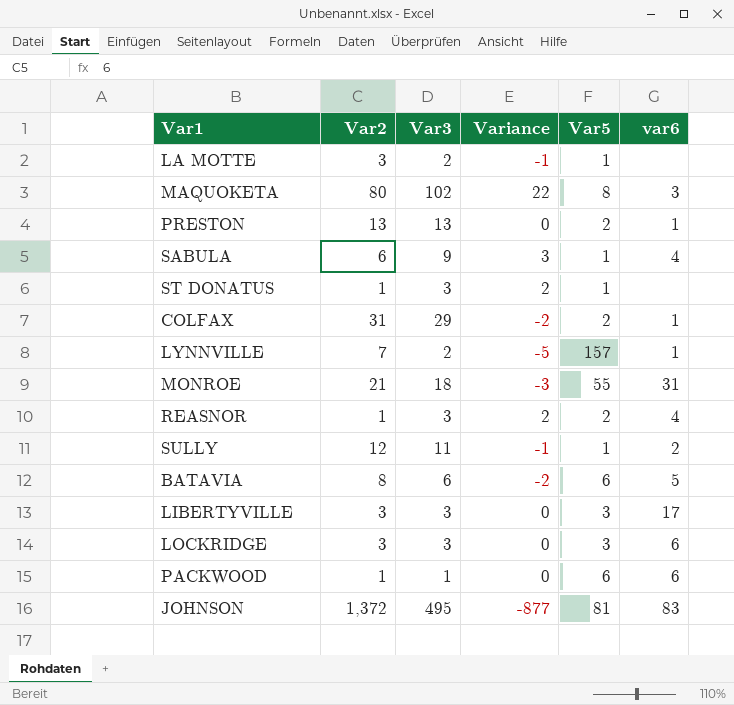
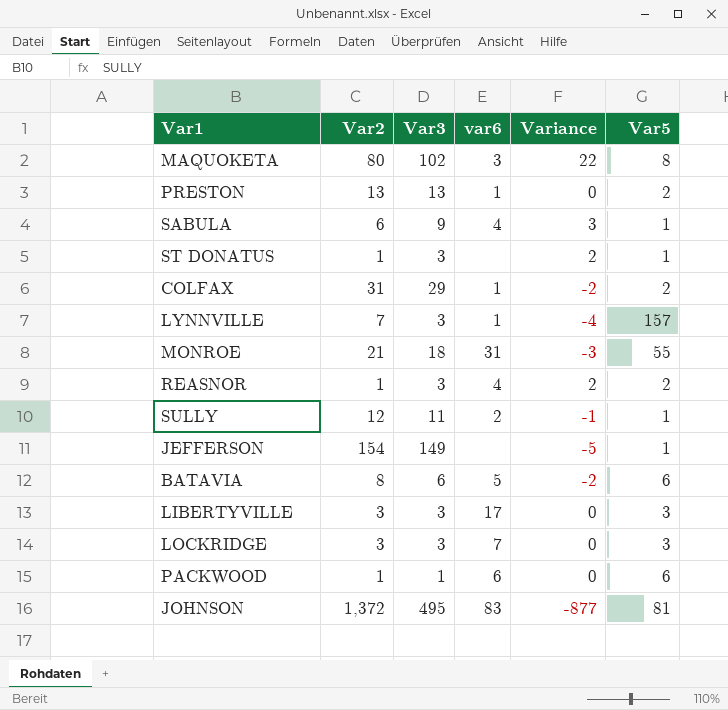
column var6 | position: 6 -> 4
row LA MOTTE: 3 | 2 | -1 | 1 | none -> none
LYNNVILLE | Var3: 2 -> 3
LYNNVILLE | Variance: -5 -> -4
row JEFFERSON: none -> 154 | 149 | none | -5 | 1
LOCKRIDGE | var6: 6 -> 7

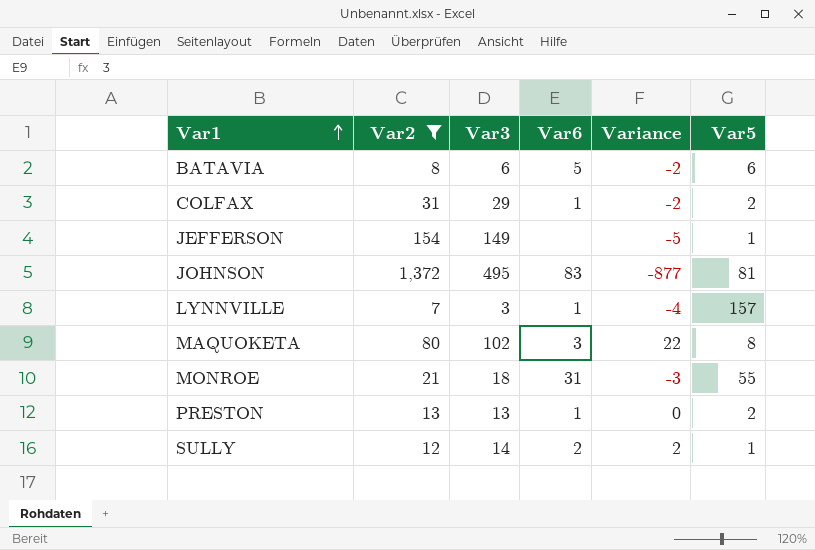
filter: none -> Var2 >= 7
row order: none -> Var1 ascending
column name: var6 -> Var6
SULLY | Var3: 11 -> 14
SULLY | Variance: -1 -> 2

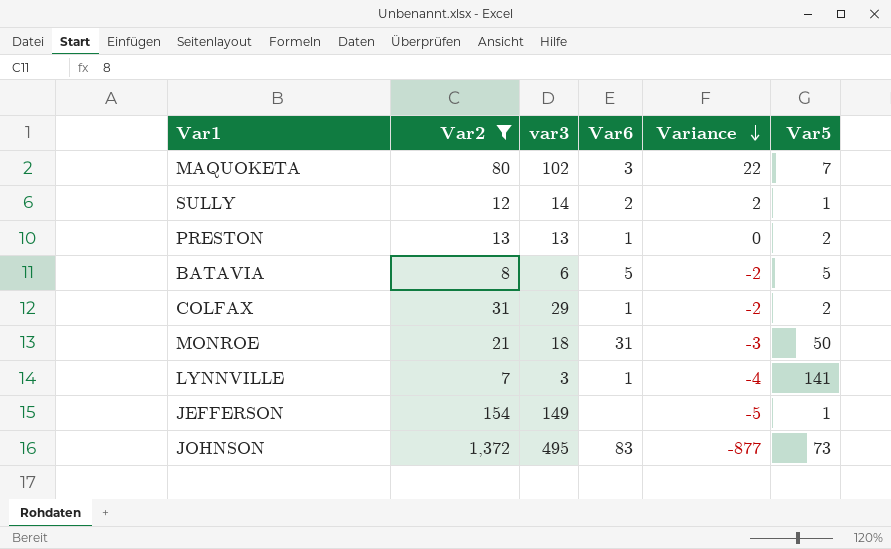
row order: Var1 ascending -> Variance descending
column name: Var3 -> var3
MAQUOKETA | Var5: 8 -> 7
BATAVIA | Var5: 6 -> 5
MONROE | Var5: 55 -> 50
LYNNVILLE | Var5: 157 -> 141
JOHNSON | Var5: 81 -> 73

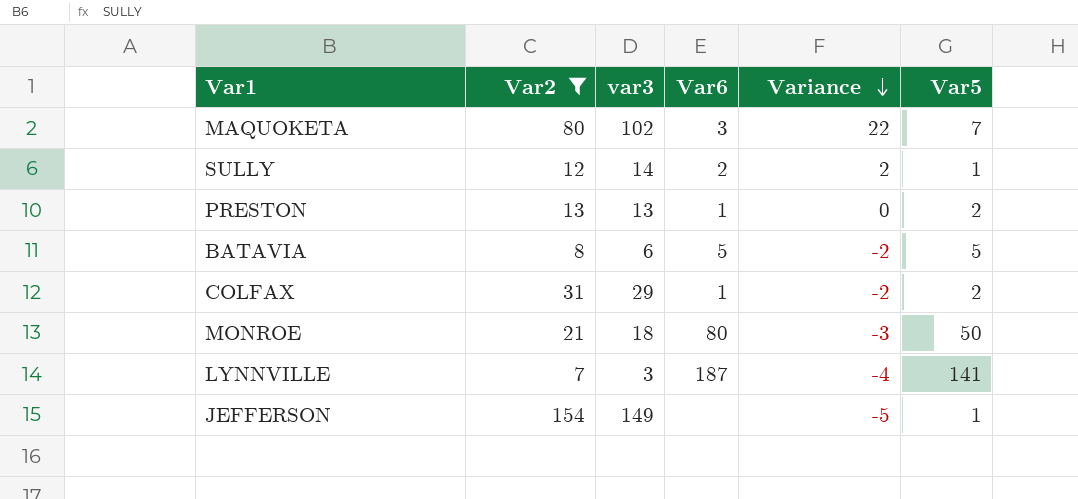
row JOHNSON: 1,372 | 495 | 83 | -877 | 73 -> none
MONROE | Var6: 31 -> 80
LYNNVILLE | Var6: 1 -> 187

